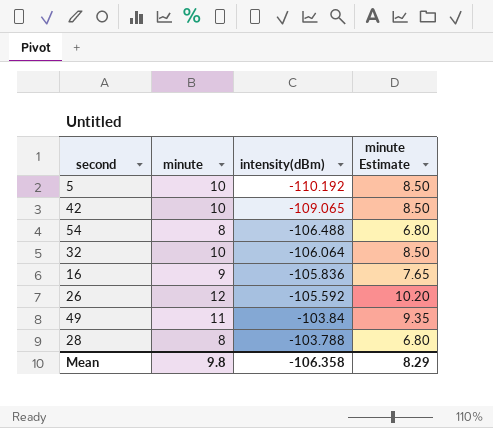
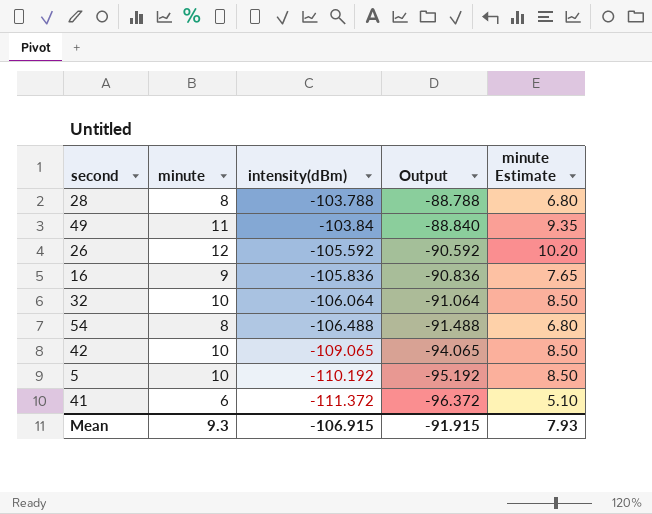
row order: intensity(dBm) ascending -> intensity(dBm) descending
column Output | formula: none -> [intensity(dBm)] + 15
row 41: none -> 6 | -111.372 | -96.372 | 5.10
Mean | minute: 9.8 -> 9.3
Mean | intensity(dBm): -106.358 -> -106.915
Mean | minute Estimate: 8.29 -> 7.93

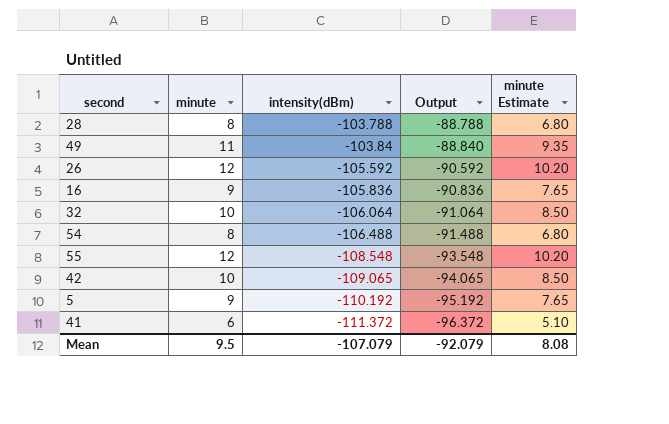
row 55: none -> 12 | -108.548 | -93.548 | 10.20
5 | minute: 10 -> 9
5 | minute Estimate: 8.50 -> 7.65
Mean | minute: 9.3 -> 9.5
Mean | intensity(dBm): -106.915 -> -107.079
Mean | Output: -91.915 -> -92.079
Mean | minute Estimate: 7.93 -> 8.08

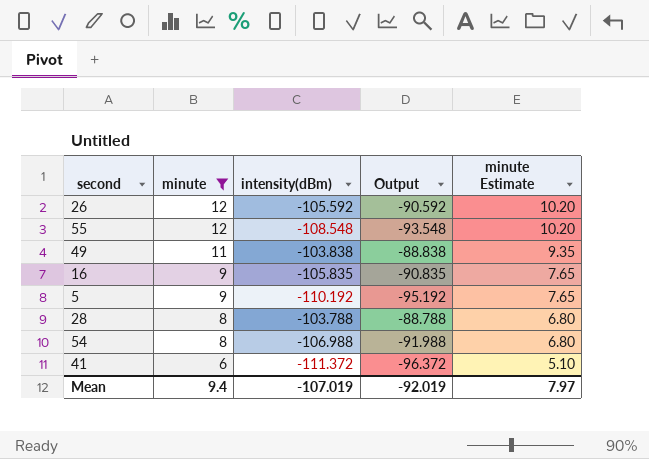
filter: none -> minute != 10
row order: intensity(dBm) descending -> minute descending
49 | intensity(dBm): -103.84 -> -103.838
49 | Output: -88.840 -> -88.838
16 | intensity(dBm): -105.836 -> -105.835
16 | Output: -90.836 -> -90.835
54 | intensity(dBm): -106.488 -> -106.988
54 | Output: -91.488 -> -91.988
Mean | minute: 9.5 -> 9.4
Mean | intensity(dBm): -107.079 -> -107.019
Mean | Output: -92.079 -> -92.019
Mean | minute Estimate: 8.08 -> 7.97

